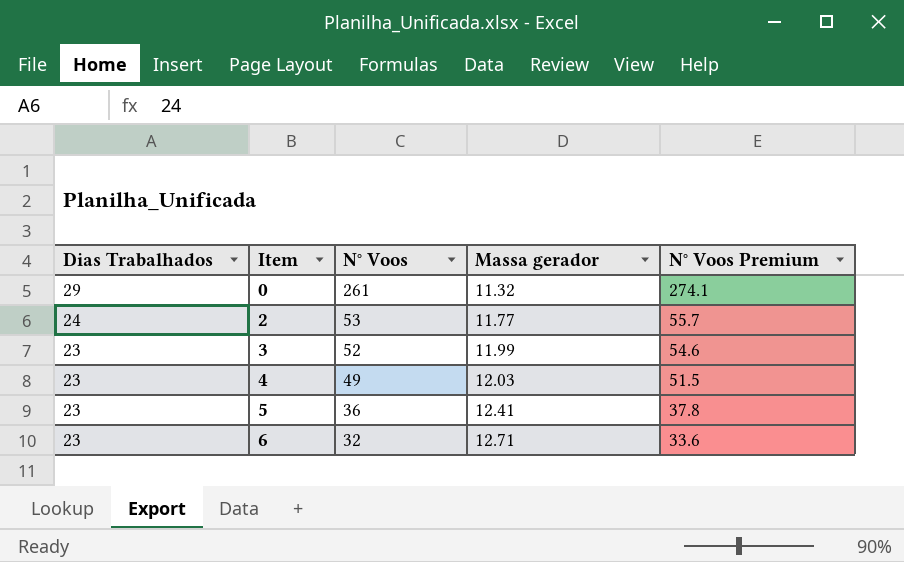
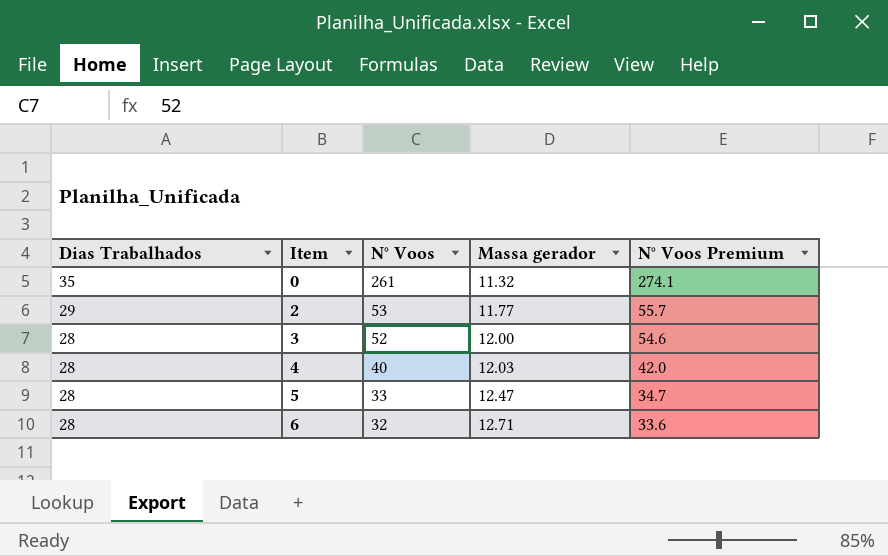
0 | Dias Trabalhados: 29 -> 35
2 | Dias Trabalhados: 24 -> 29
3 | Dias Trabalhados: 23 -> 28
3 | Massa gerador: 11.99 -> 12.00
4 | Dias Trabalhados: 23 -> 28
4 | N° Voos: 49 -> 40
4 | N° Voos Premium: 51.5 -> 42.0
5 | Dias Trabalhados: 23 -> 28
5 | N° Voos: 36 -> 33
5 | Massa gerador: 12.41 -> 12.47
5 | N° Voos Premium: 37.8 -> 34.7
6 | Dias Trabalhados: 23 -> 28

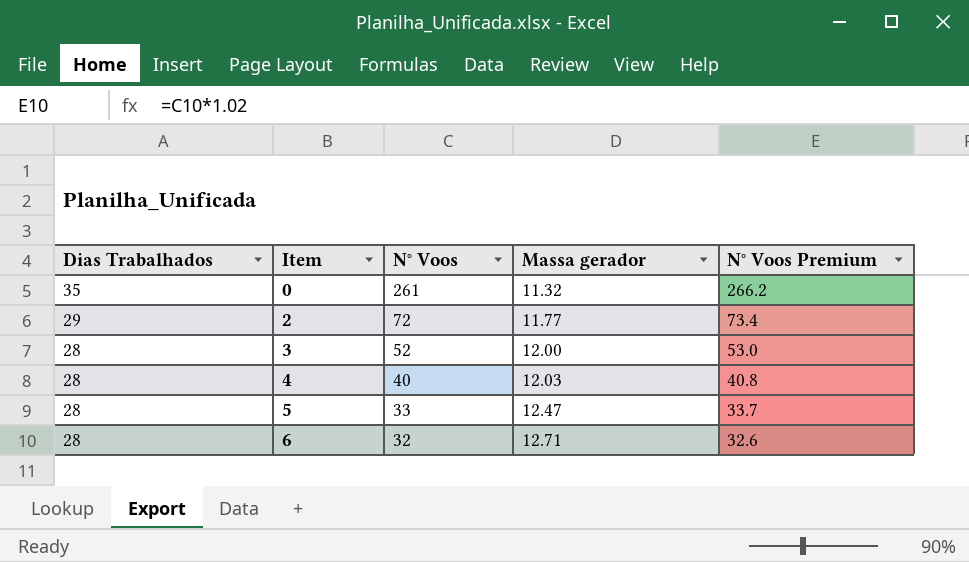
column N° Voos Premium | formula: [N° Voos] * 1.05 -> [N° Voos] * 1.02
2 | N° Voos: 53 -> 72

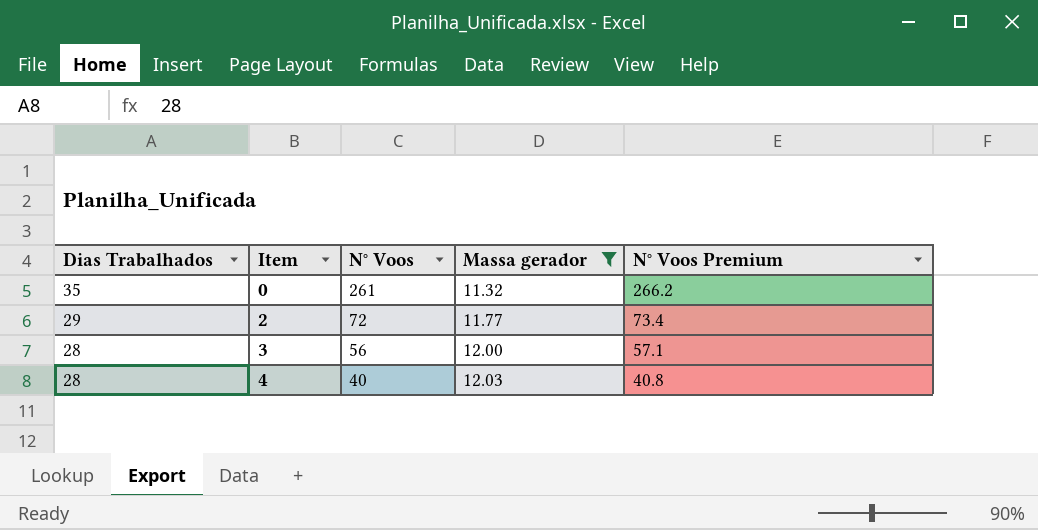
filter: none -> Massa gerador <= 12.03
3 | N° Voos: 52 -> 56
3 | N° Voos Premium: 53.0 -> 57.1

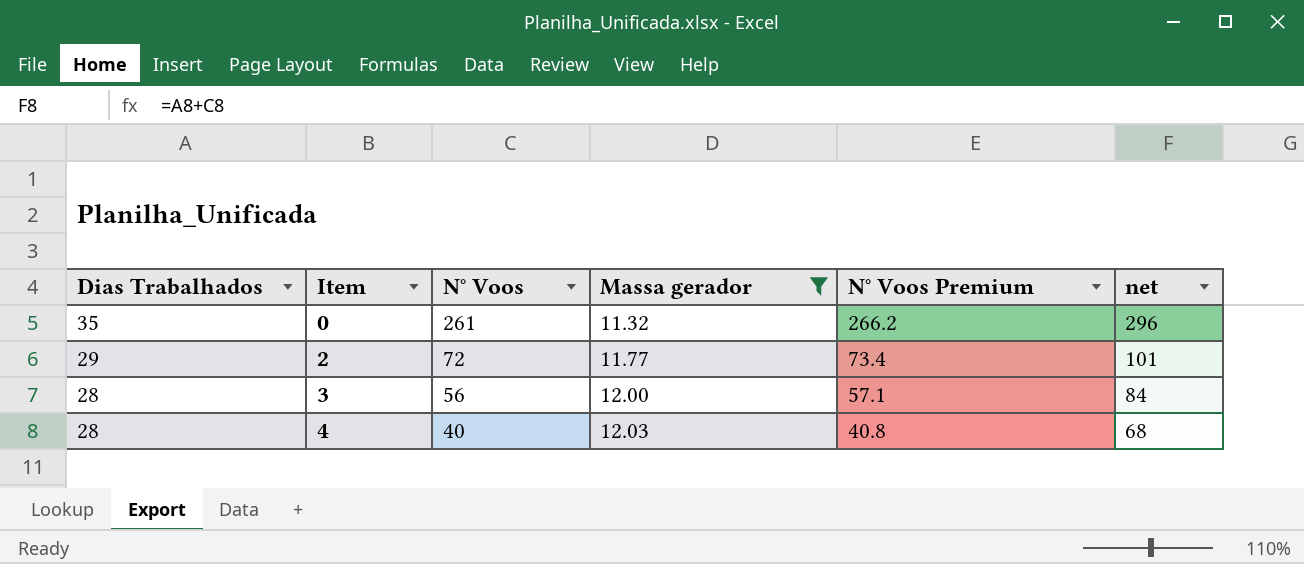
column net | formula: none -> [Dias Trabalhados] + [N° Voos]

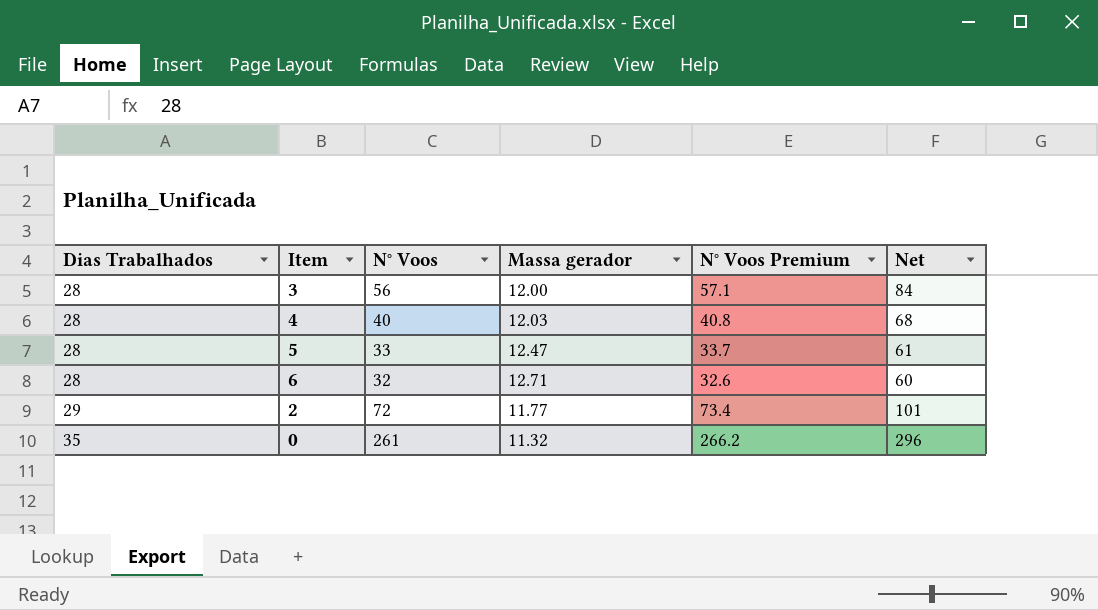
filter: Massa gerador <= 12.03 -> none
row order: Dias Trabalhados descending -> Dias Trabalhados ascending
column name: net -> Net

